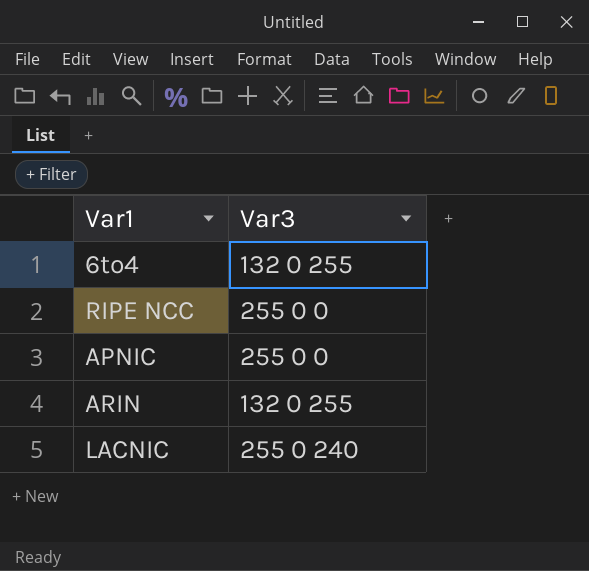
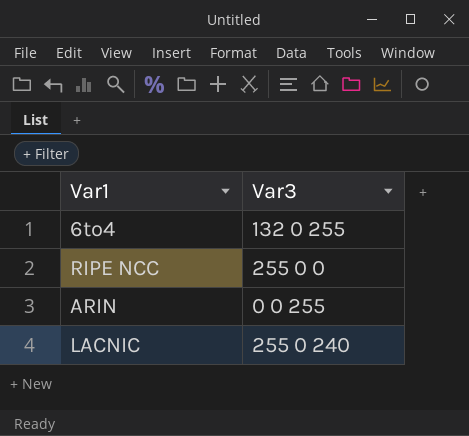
row APNIC: 255 0 0 -> none
ARIN | Var3: 132 0 255 -> 0 0 255

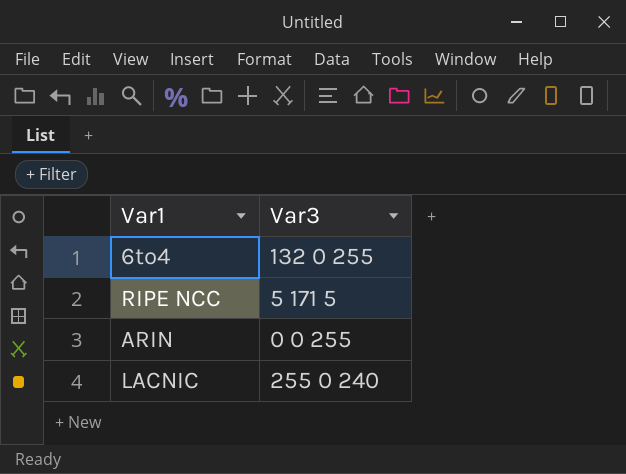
RIPE NCC | Var3: 255 0 0 -> 5 171 5

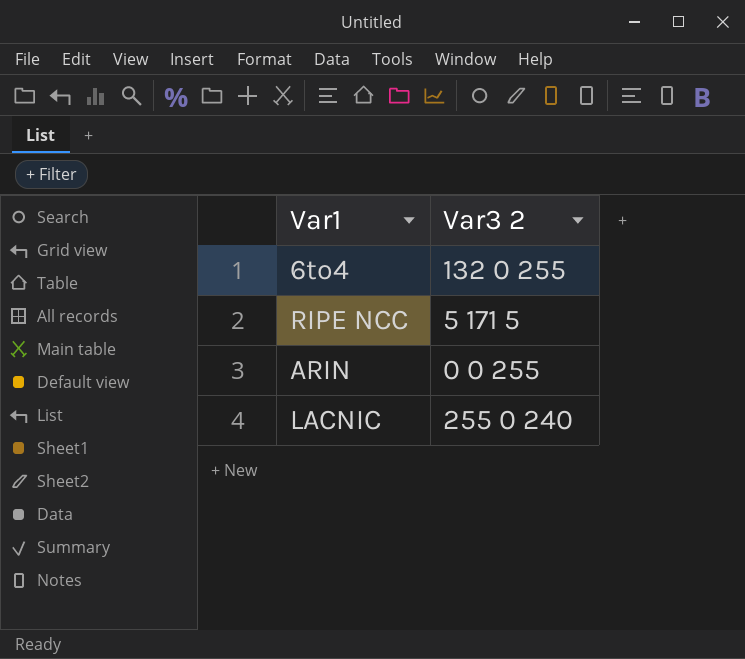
column name: Var3 -> Var3 2

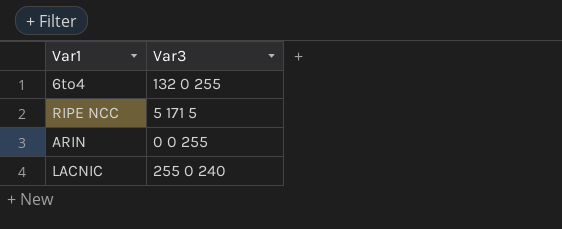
column name: Var3 2 -> Var3

